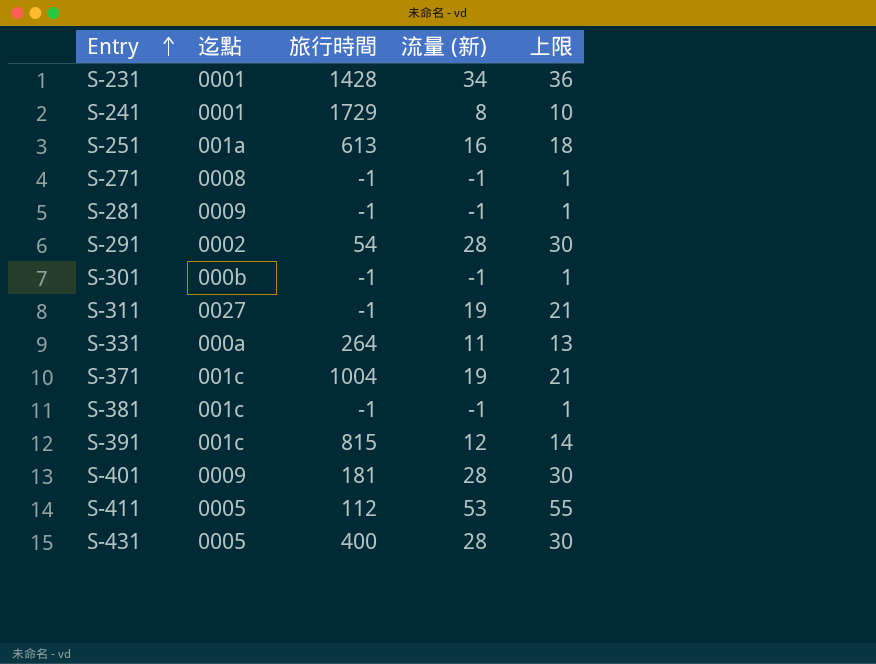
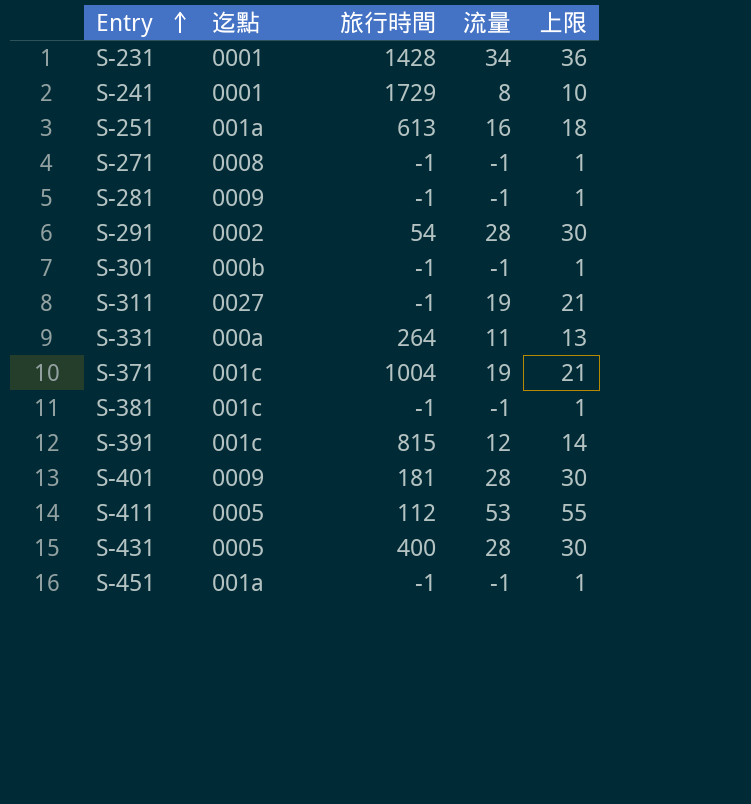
column name: 流量 (新) -> 流量
row S-451: none -> 001a | -1 | -1 | 1

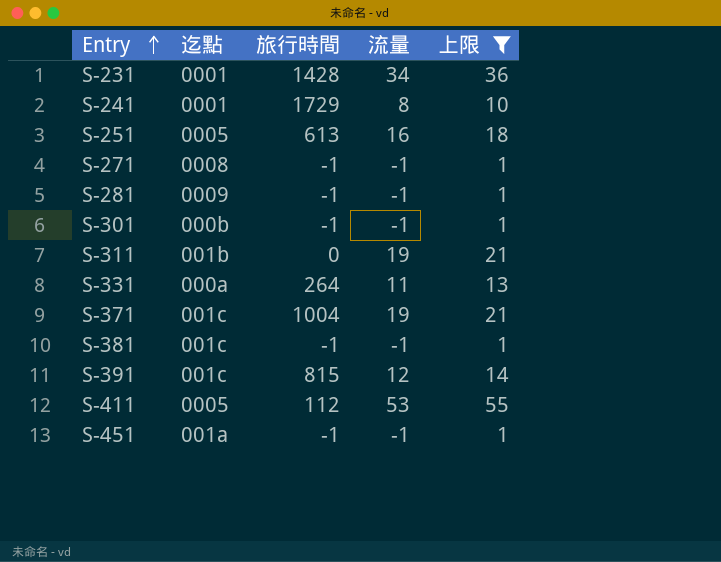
filter: none -> 上限 != 30
S-251 | 迄點: 001a -> 0005
S-311 | 迄點: 0027 -> 001b
S-311 | 旅行時間: -1 -> 0

